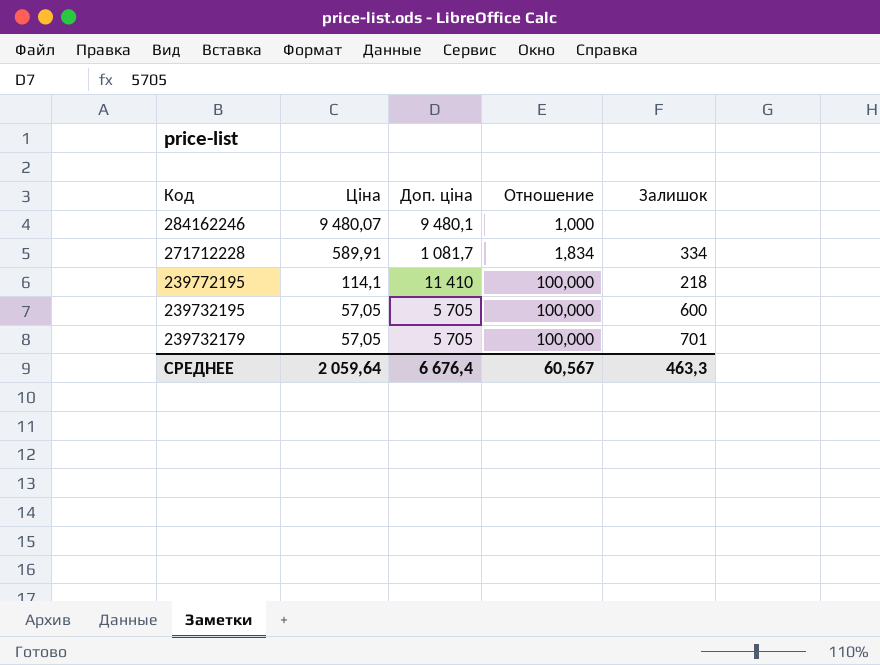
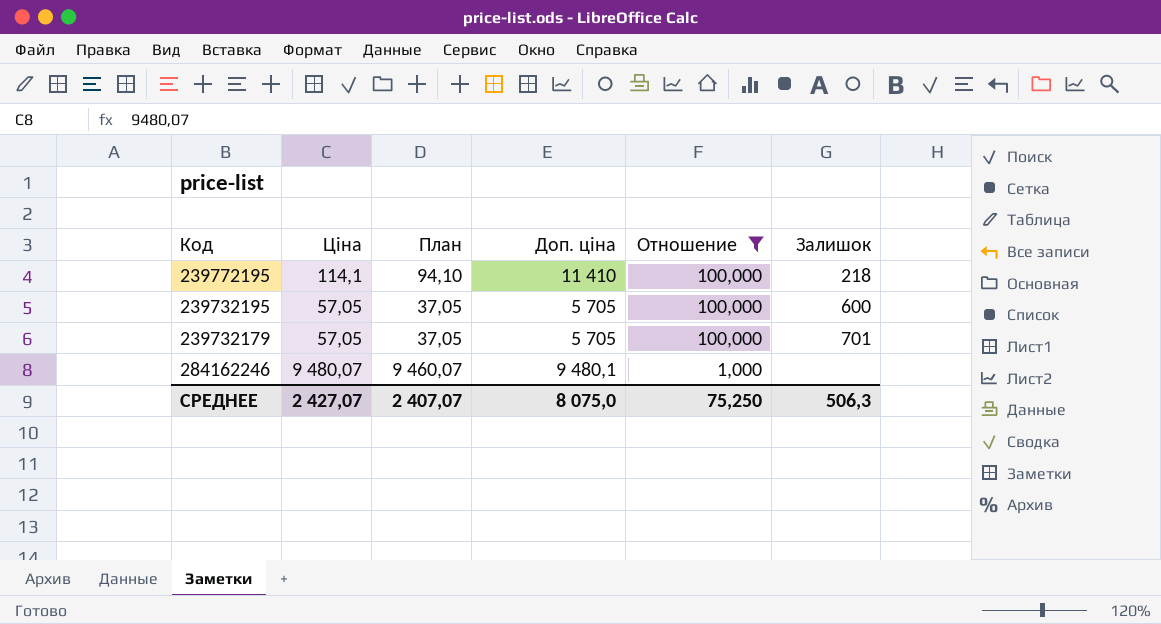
filter: none -> Отношение != 1,834
row order: Код descending -> Отношение descending
column План | formula: none -> [Ціна] - 20
СРЕДНЕЕ | Ціна: 2 059,64 -> 2 427,07
СРЕДНЕЕ | Доп. ціна: 6 676,4 -> 8 075,0
СРЕДНЕЕ | Отношение: 60,567 -> 75,250
СРЕДНЕЕ | Залишок: 463,3 -> 506,3

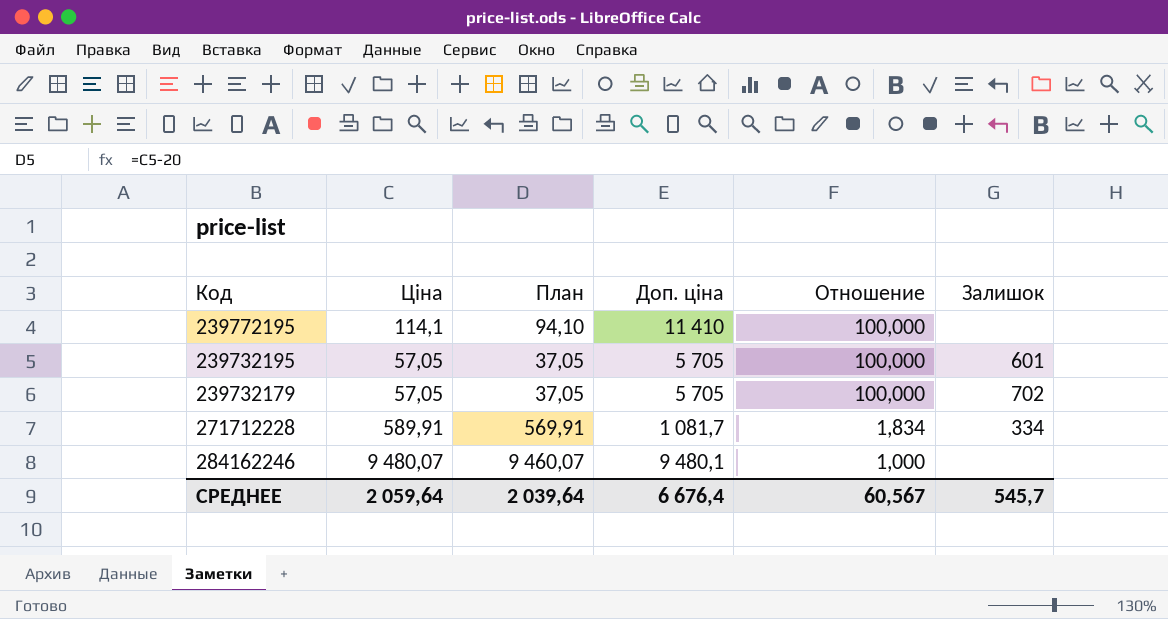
filter: Отношение != 1,834 -> none
239772195 | Залишок: 218 -> none
239732195 | Залишок: 600 -> 601
239732179 | Залишок: 701 -> 702
СРЕДНЕЕ | Ціна: 2 427,07 -> 2 059,64
СРЕДНЕЕ | План: 2 407,07 -> 2 039,64
СРЕДНЕЕ | Доп. ціна: 8 075,0 -> 6 676,4
СРЕДНЕЕ | Отношение: 75,250 -> 60,567
СРЕДНЕЕ | Залишок: 506,3 -> 545,7

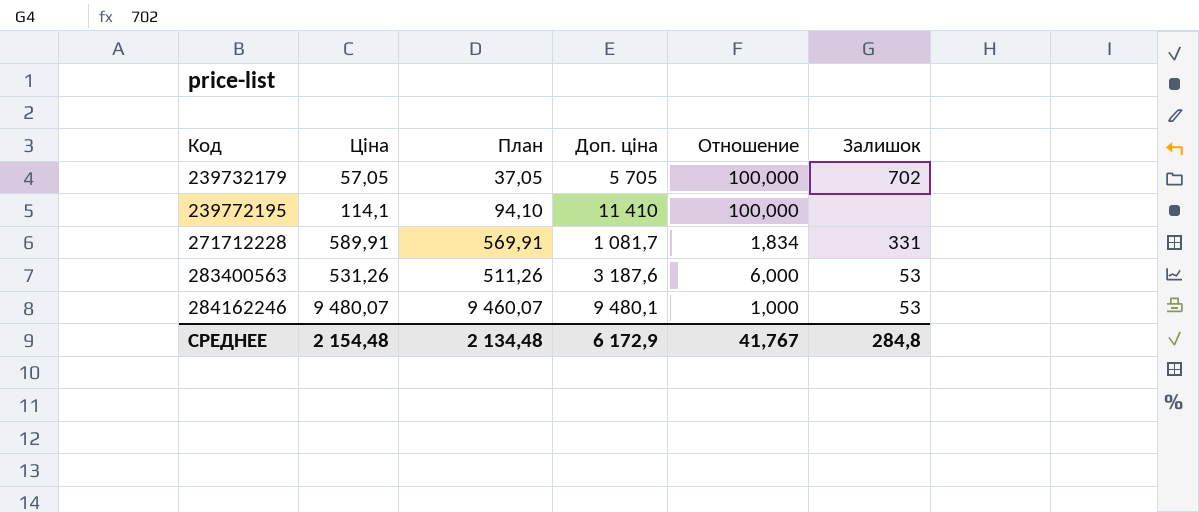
row order: Отношение descending -> Код ascending
row 239732195: 57,05 | 37,05 | 5 705 | 100,000 | 601 -> none
271712228 | Залишок: 334 -> 331
row 283400563: none -> 531,26 | 511,26 | 3 187,6 | 6,000 | 53
284162246 | Залишок: none -> 53
СРЕДНЕЕ | Ціна: 2 059,64 -> 2 154,48
СРЕДНЕЕ | План: 2 039,64 -> 2 134,48
СРЕДНЕЕ | Доп. ціна: 6 676,4 -> 6 172,9
СРЕДНЕЕ | Отношение: 60,567 -> 41,767
СРЕДНЕЕ | Залишок: 545,7 -> 284,8

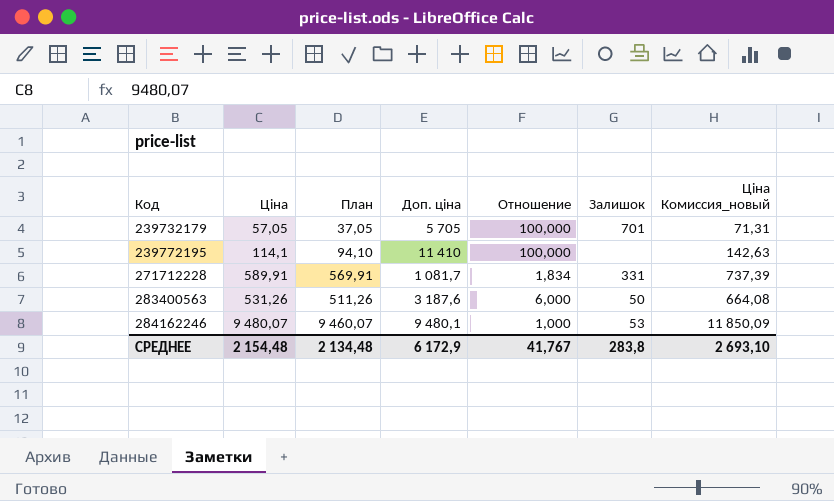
column Ціна Комиссия_новый | formula: none -> [Ціна] * 1,25
239732179 | Залишок: 702 -> 701
283400563 | Залишок: 53 -> 50
СРЕДНЕЕ | Залишок: 284,8 -> 283,8

